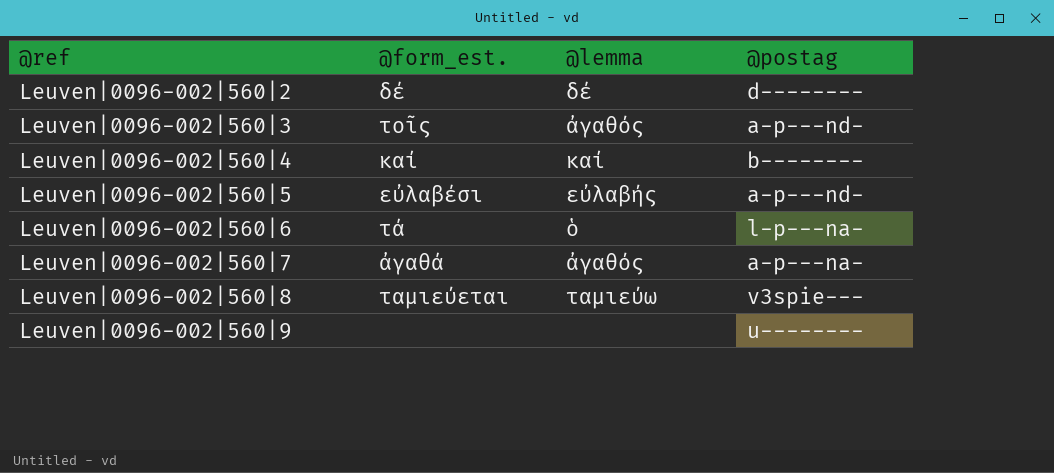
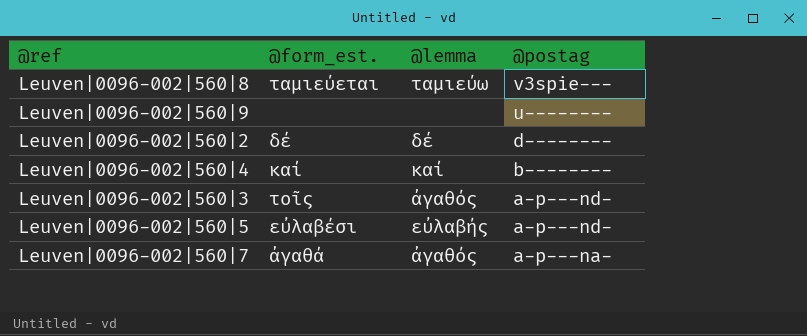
row order: @ref ascending -> @postag descending
row Leuven|0096-002|560|6: τά | ὁ | l-p---na- -> none

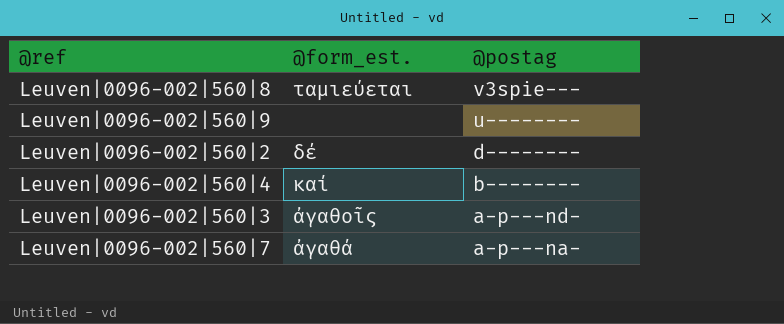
column @lemma | position: 3 -> none
row Leuven|0096-002|560|5: εὐλαβέσι | εὐλαβής | a-p---nd- -> none
Leuven|0096-002|560|3 | @form_est.: τοῖς -> ἀγαθοῖς

